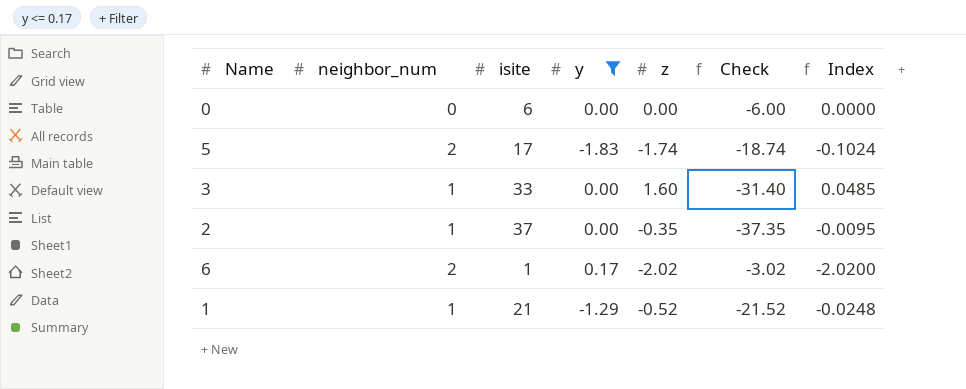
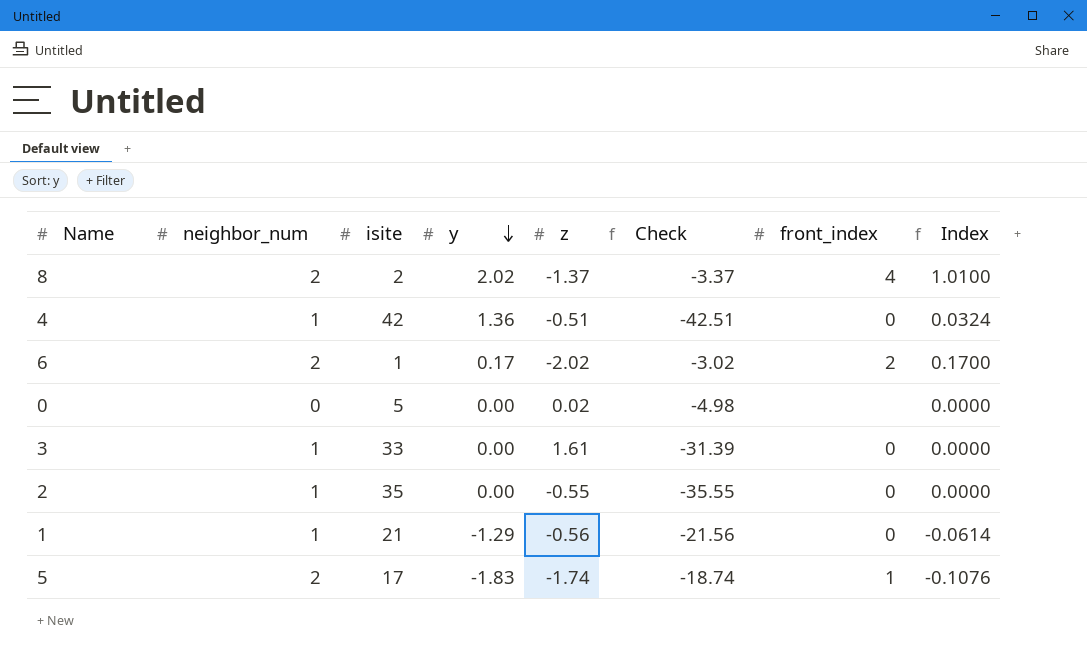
filter: y <= 0.17 -> none
row order: none -> y descending
column front_index | position: none -> 7
column Index | formula: [z] / [isite] -> [y] / [isite]
0 | isite: 6 -> 5
0 | z: 0.00 -> 0.02
0 | Check: -6.00 -> -4.98
3 | z: 1.60 -> 1.61
3 | Check: -31.40 -> -31.39
2 | isite: 37 -> 35
2 | z: -0.35 -> -0.55
2 | Check: -37.35 -> -35.55
1 | z: -0.52 -> -0.56
1 | Check: -21.52 -> -21.56

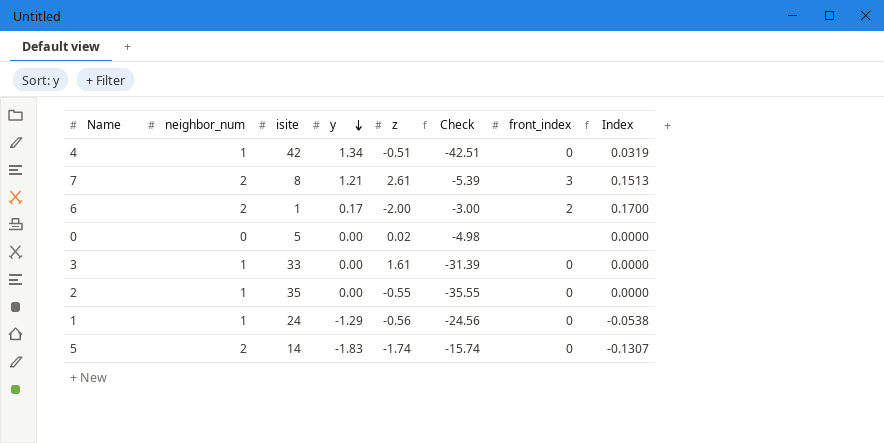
row 8: 2 | 2 | 2.02 | -1.37 | -3.37 | 4 | 1.0100 -> none
4 | y: 1.36 -> 1.34
4 | Index: 0.0324 -> 0.0319
row 7: none -> 2 | 8 | 1.21 | 2.61 | -5.39 | 3 | 0.1513
6 | z: -2.02 -> -2.00
6 | Check: -3.02 -> -3.00
1 | isite: 21 -> 24
1 | Check: -21.56 -> -24.56
1 | Index: -0.0614 -> -0.0538
5 | isite: 17 -> 14
5 | Check: -18.74 -> -15.74
5 | front_index: 1 -> 0
5 | Index: -0.1076 -> -0.1307

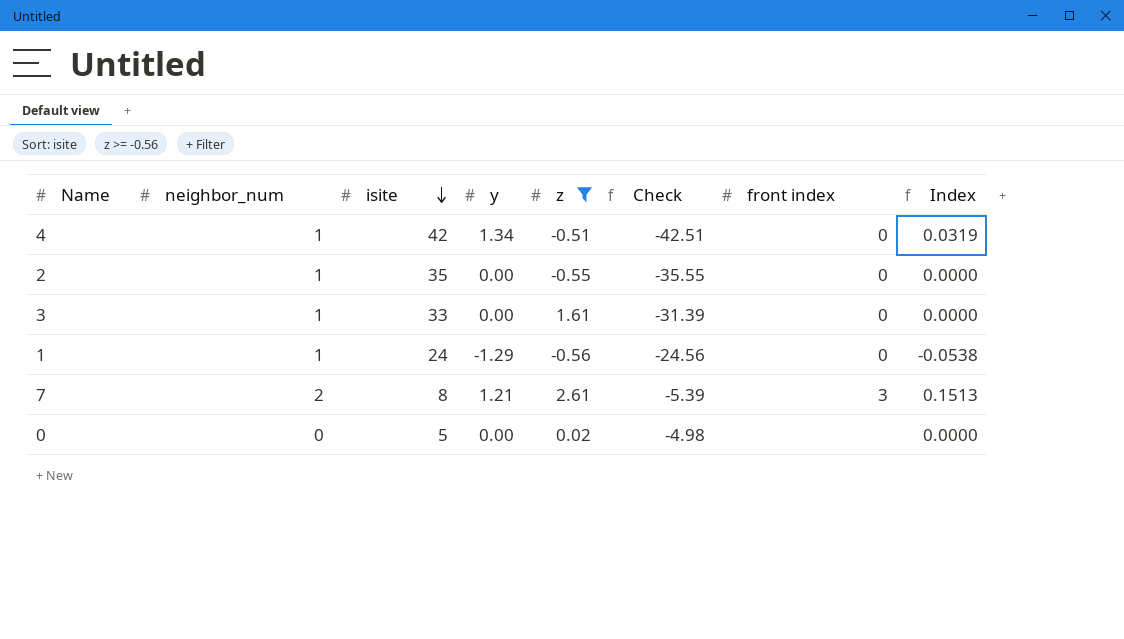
filter: none -> z >= -0.56
row order: y descending -> isite descending
column name: front_index -> front index

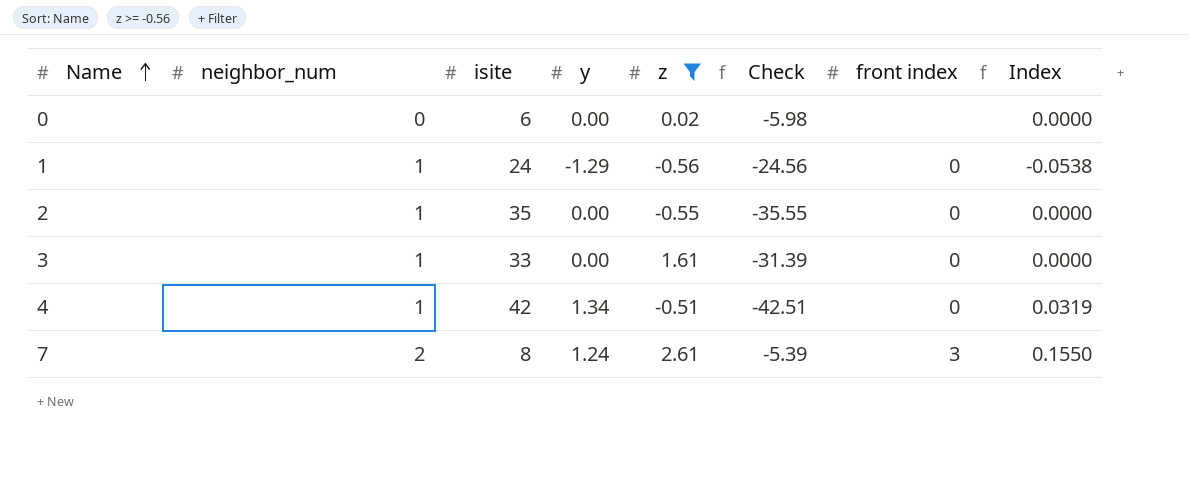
row order: isite descending -> Name ascending
0 | isite: 5 -> 6
0 | Check: -4.98 -> -5.98
7 | y: 1.21 -> 1.24
7 | Index: 0.1513 -> 0.1550

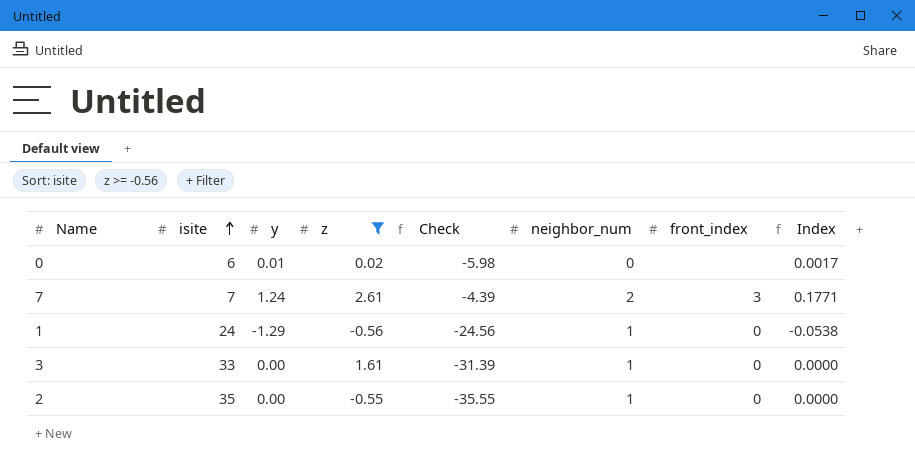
row order: Name ascending -> isite ascending
column neighbor_num | position: 2 -> 6
column name: front index -> front_index
row 4: 1 | 42 | 1.34 | -0.51 | -42.51 | 0 | 0.0319 -> none
0 | y: 0.00 -> 0.01
0 | Index: 0.0000 -> 0.0017
7 | isite: 8 -> 7
7 | Check: -5.39 -> -4.39
7 | Index: 0.1550 -> 0.1771

